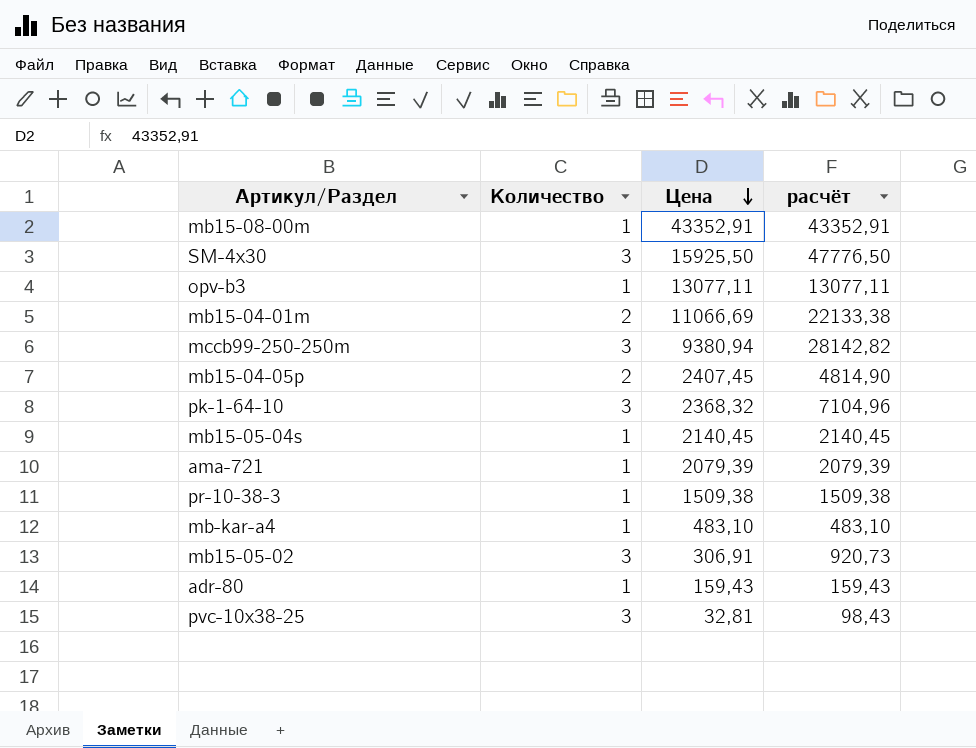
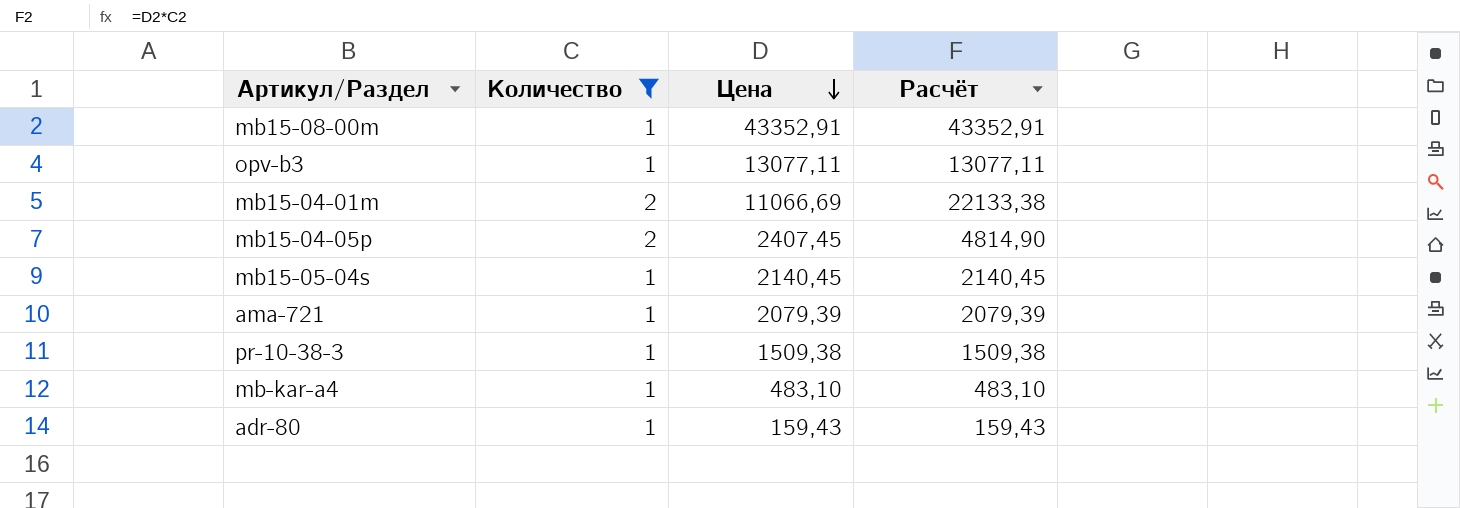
filter: none -> Количество != 3
column name: расчёт -> Расчёт

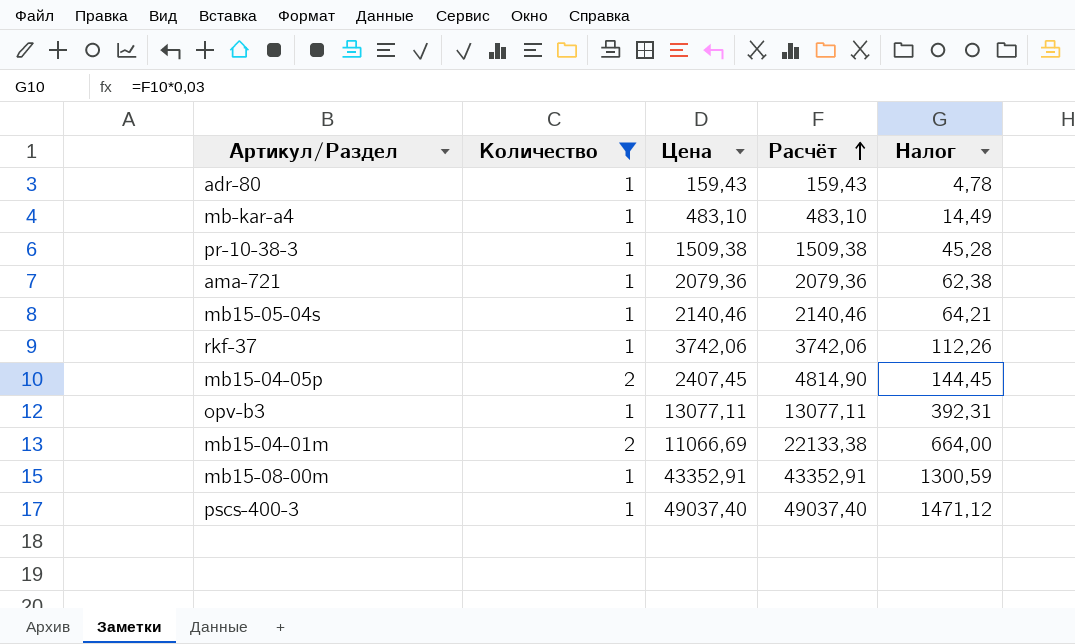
row order: Цена descending -> Расчёт ascending
column Налог | formula: none -> [Расчёт] * 0,03
ama-721 | Цена: 2079,39 -> 2079,36
ama-721 | Расчёт: 2079,39 -> 2079,36
mb15-05-04s | Цена: 2140,45 -> 2140,46
mb15-05-04s | Расчёт: 2140,45 -> 2140,46
row rkf-37: none -> 1 | 3742,06 | 3742,06 | 112,26
row pscs-400-3: none -> 1 | 49037,40 | 49037,40 | 1471,12

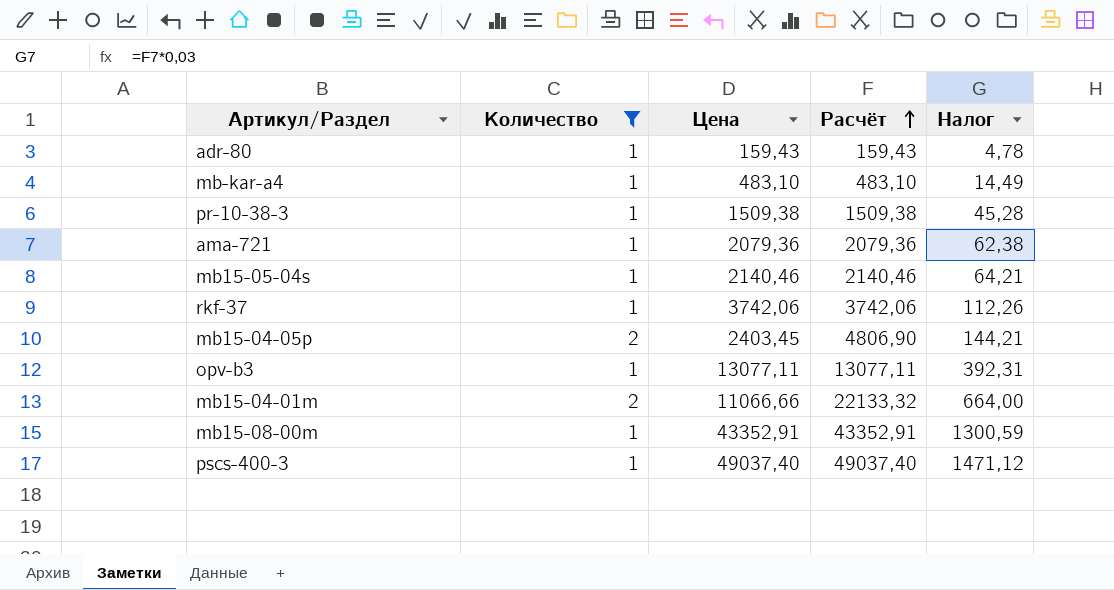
mb15-04-05p | Цена: 2407,45 -> 2403,45
mb15-04-05p | Расчёт: 4814,90 -> 4806,90
mb15-04-05p | Налог: 144,45 -> 144,21
mb15-04-01m | Цена: 11066,69 -> 11066,66
mb15-04-01m | Расчёт: 22133,38 -> 22133,32

